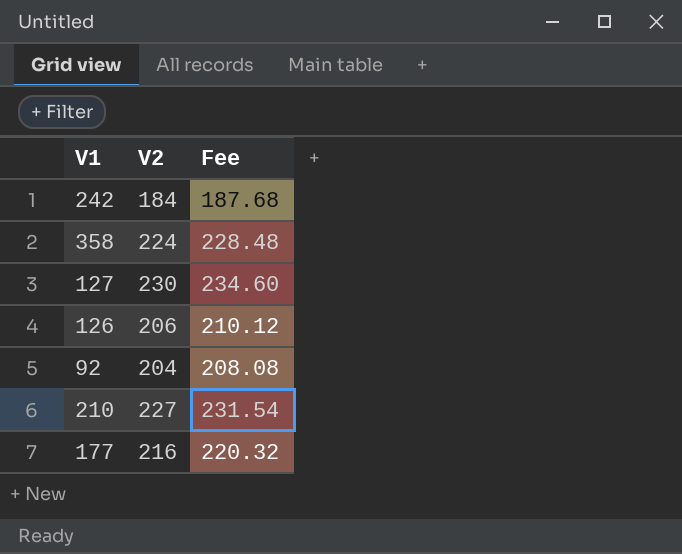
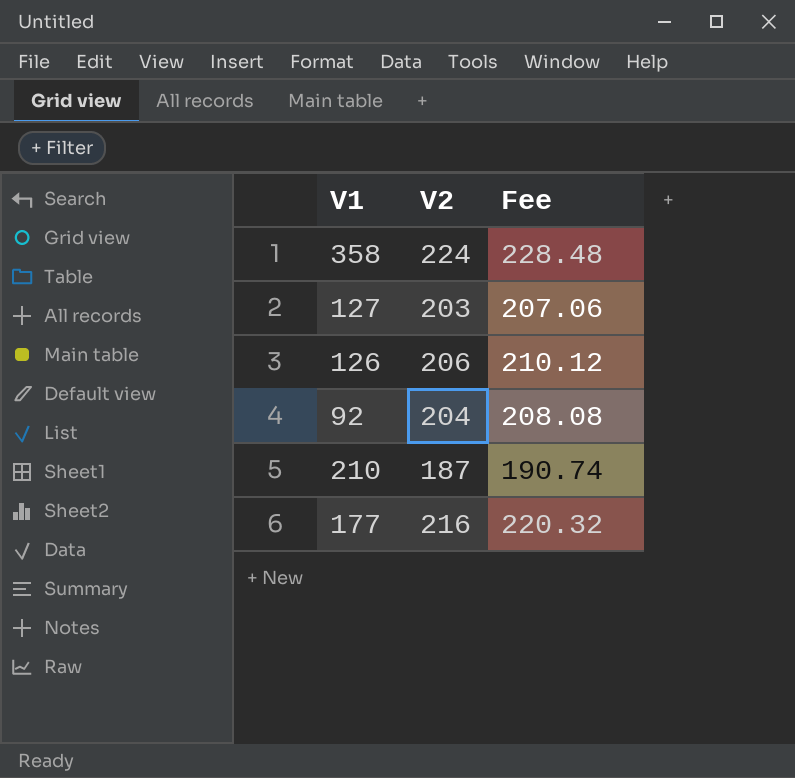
row 242: 184 | 187.68 -> none
127 | V2: 230 -> 203
127 | Fee: 234.60 -> 207.06
210 | V2: 227 -> 187
210 | Fee: 231.54 -> 190.74

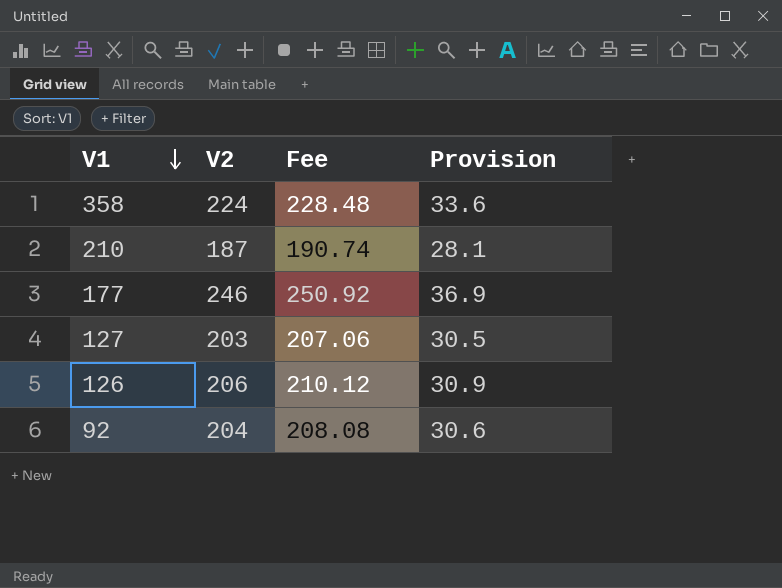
row order: none -> V1 descending
column Provision | formula: none -> [V2] * 0.15
177 | V2: 216 -> 246
177 | Fee: 220.32 -> 250.92

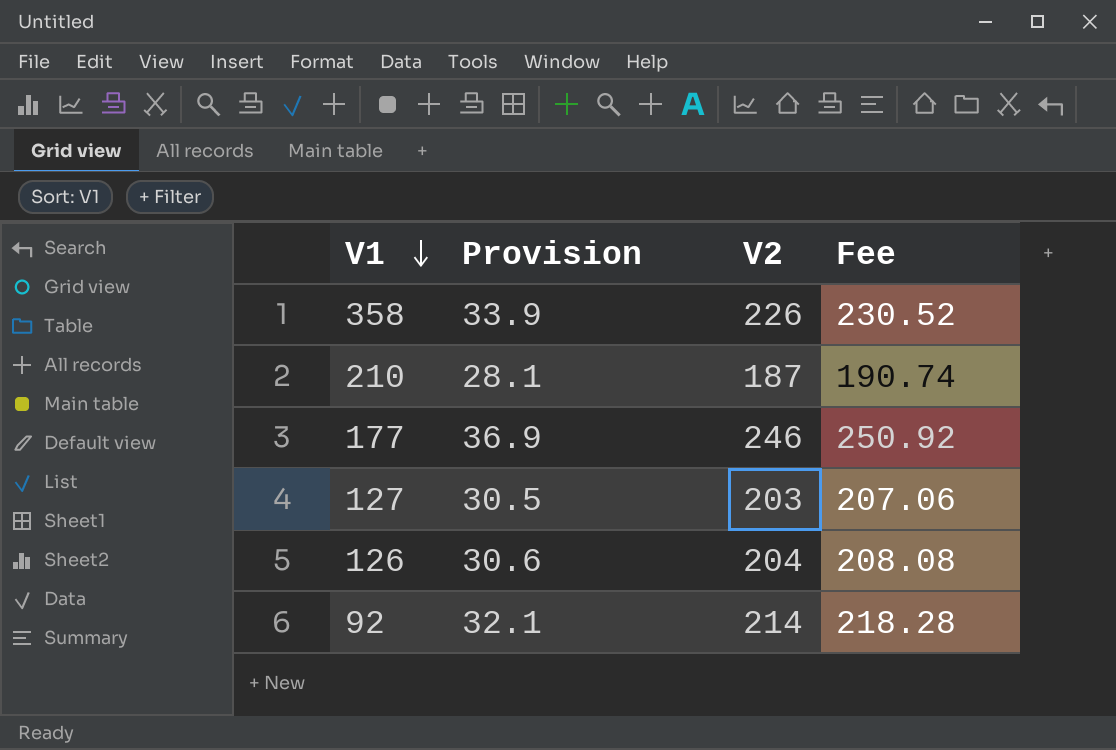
column Provision | position: 4 -> 2
358 | Provision: 33.6 -> 33.9
358 | V2: 224 -> 226
358 | Fee: 228.48 -> 230.52
126 | Provision: 30.9 -> 30.6
126 | V2: 206 -> 204
126 | Fee: 210.12 -> 208.08
92 | Provision: 30.6 -> 32.1
92 | V2: 204 -> 214
92 | Fee: 208.08 -> 218.28

